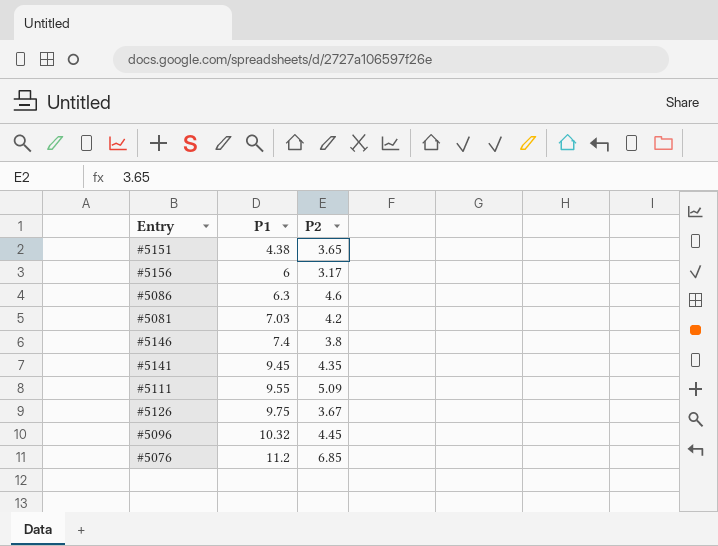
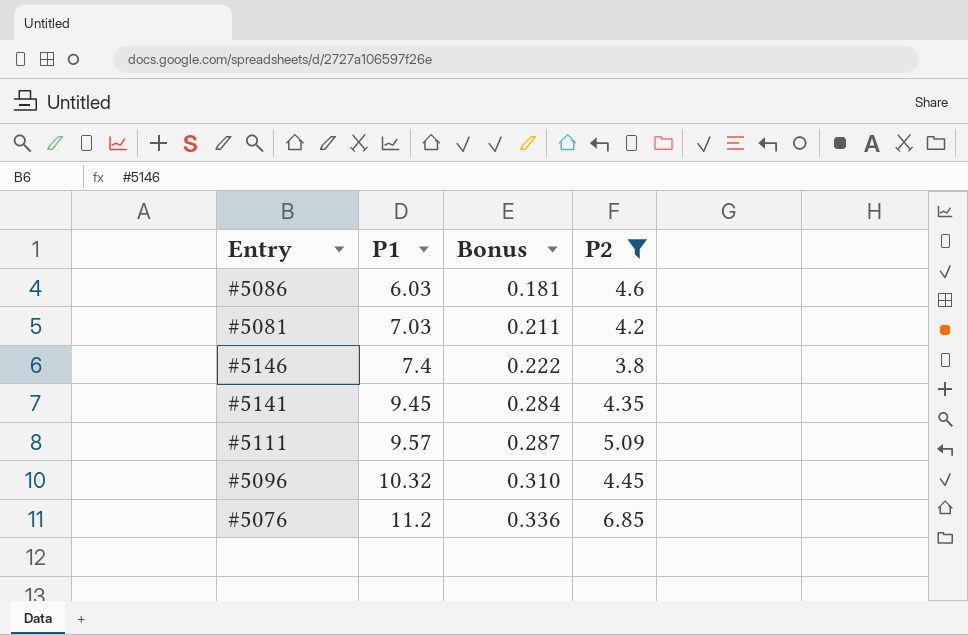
filter: none -> P2 >= 3.8
column Bonus | formula: none -> [P1] * 0.03
#5086 | P1: 6.3 -> 6.03
#5111 | P1: 9.55 -> 9.57

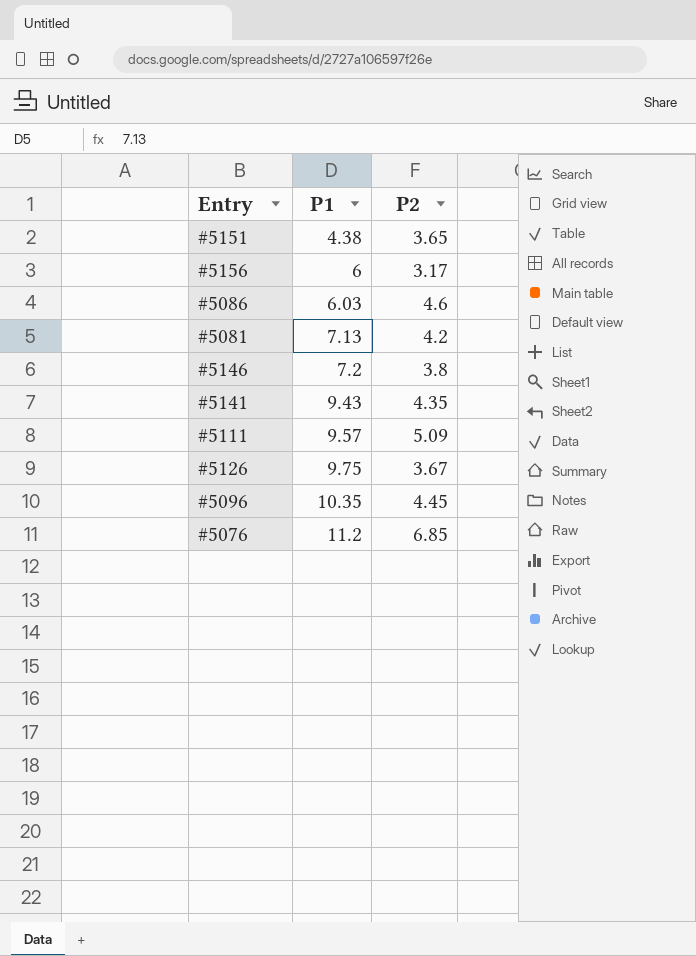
filter: P2 >= 3.8 -> none
column Bonus | formula: [P1] * 0.03 -> none
#5081 | P1: 7.03 -> 7.13
#5146 | P1: 7.4 -> 7.2
#5141 | P1: 9.45 -> 9.43
#5096 | P1: 10.32 -> 10.35

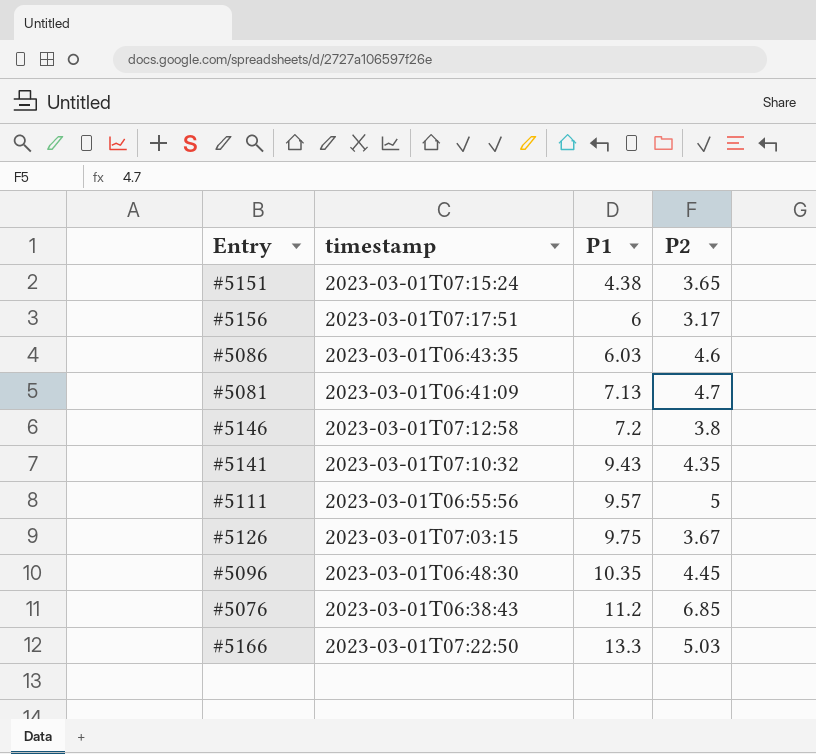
column timestamp | position: none -> 2
#5081 | P2: 4.2 -> 4.7
#5111 | P2: 5.09 -> 5
row #5166: none -> 2023-03-01T07:22:50 | 13.3 | 5.03

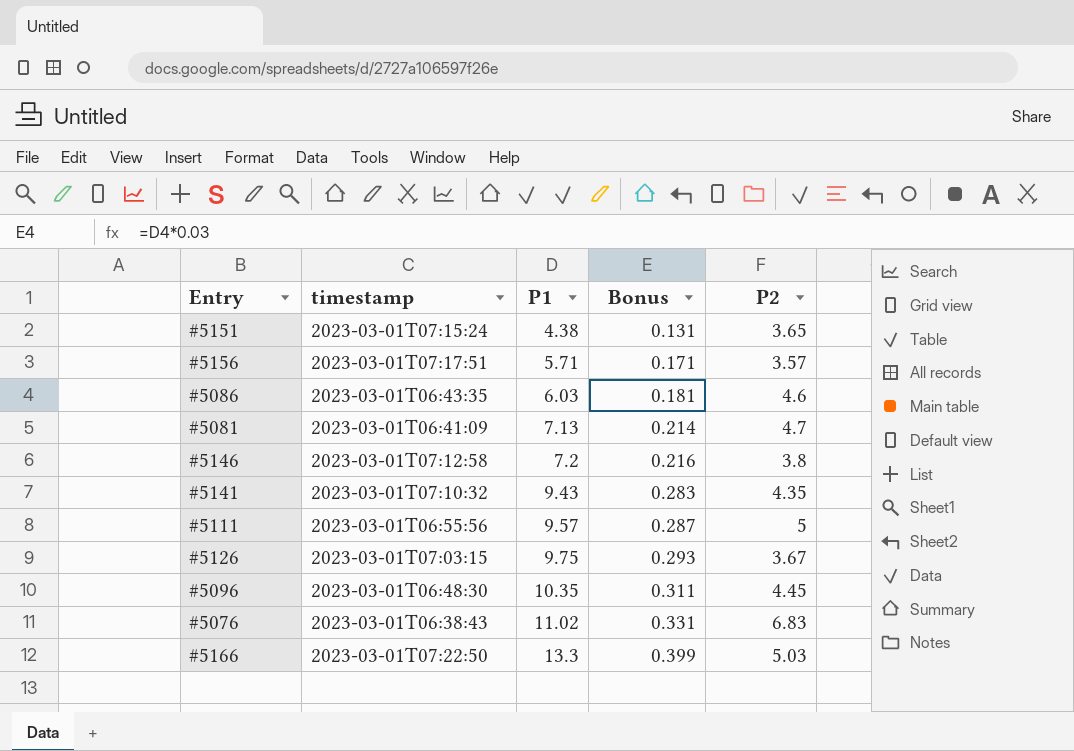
column Bonus | formula: none -> [P1] * 0.03
#5156 | P1: 6 -> 5.71
#5156 | P2: 3.17 -> 3.57
#5076 | P1: 11.2 -> 11.02
#5076 | P2: 6.85 -> 6.83

